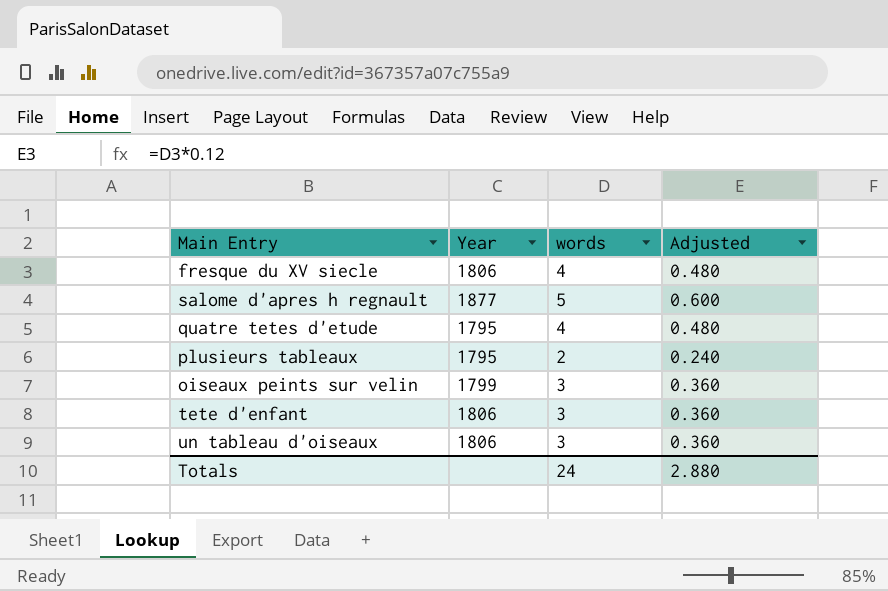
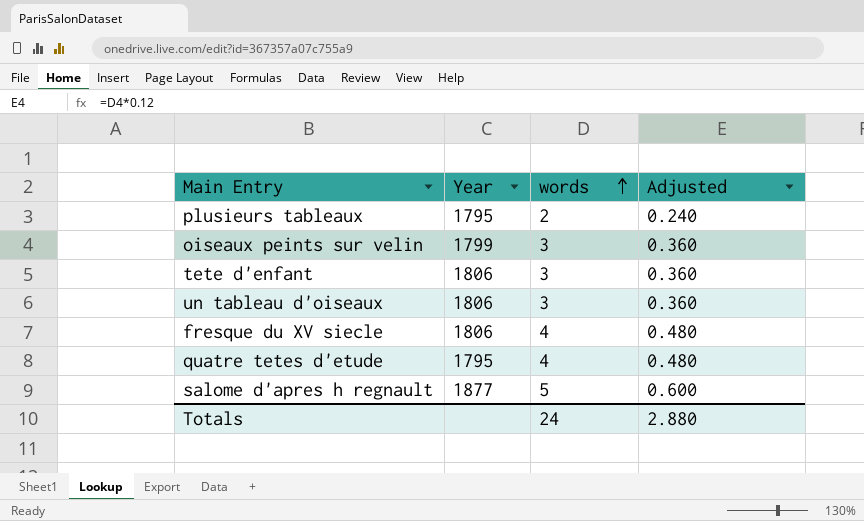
row order: none -> words ascending

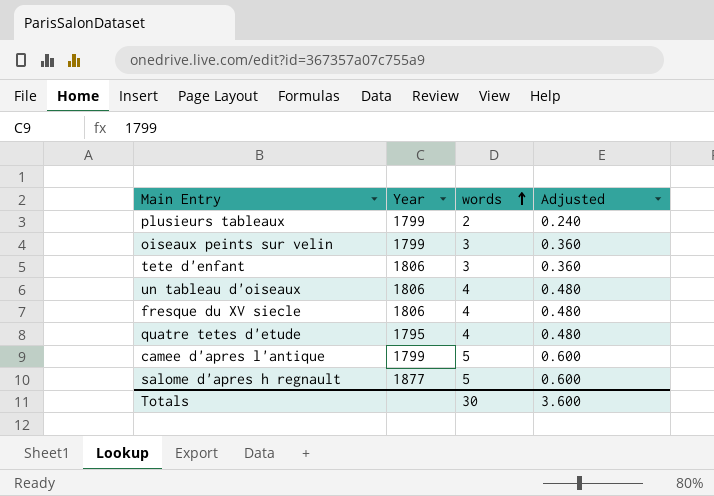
plusieurs tableaux | Year: 1795 -> 1799
un tableau d'oiseaux | words: 3 -> 4
un tableau d'oiseaux | Adjusted: 0.360 -> 0.480
row camee d'apres l'antique: none -> 1799 | 5 | 0.600
Totals | words: 24 -> 30
Totals | Adjusted: 2.880 -> 3.600

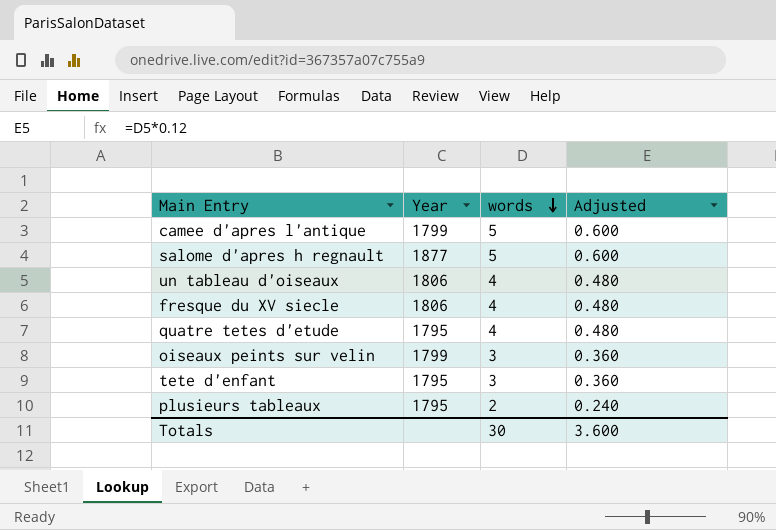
row order: words ascending -> words descending
tete d'enfant | Year: 1806 -> 1795
plusieurs tableaux | Year: 1799 -> 1795

